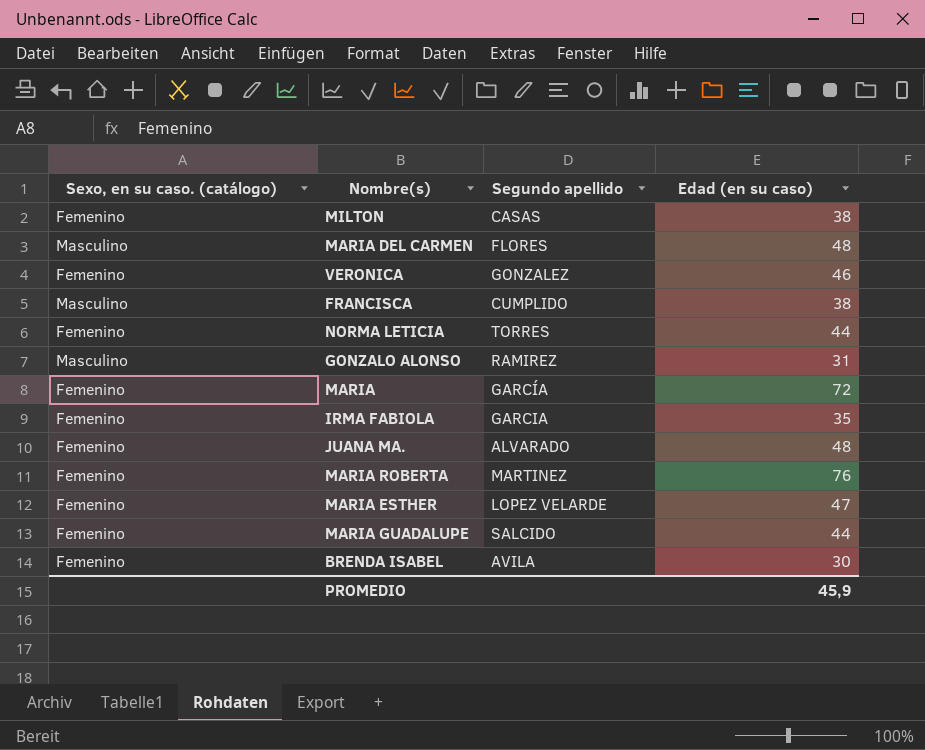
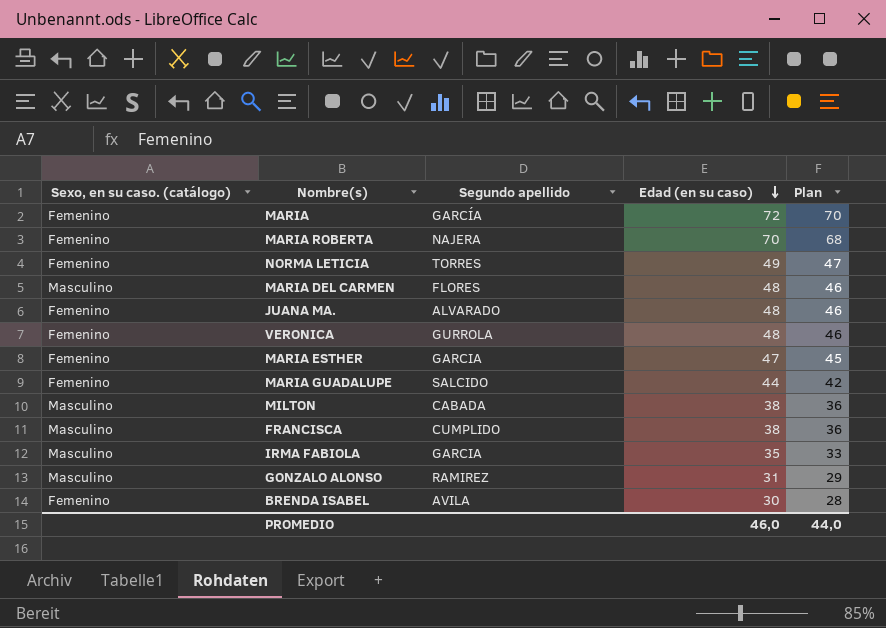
row order: none -> Edad (en su caso) descending
column Plan | formula: none -> [Edad (en su caso)] - 2
MARIA ROBERTA | Segundo apellido: MARTINEZ -> NAJERA
MARIA ROBERTA | Edad (en su caso): 76 -> 70
NORMA LETICIA | Edad (en su caso): 44 -> 49
VERONICA | Segundo apellido: GONZALEZ -> GURROLA
VERONICA | Edad (en su caso): 46 -> 48
MARIA ESTHER | Segundo apellido: LOPEZ VELARDE -> GARCIA
MILTON | Sexo, en su caso. (catálogo): Femenino -> Masculino
MILTON | Segundo apellido: CASAS -> CABADA
IRMA FABIOLA | Sexo, en su caso. (catálogo): Femenino -> Masculino
PROMEDIO | Edad (en su caso): 45,9 -> 46,0

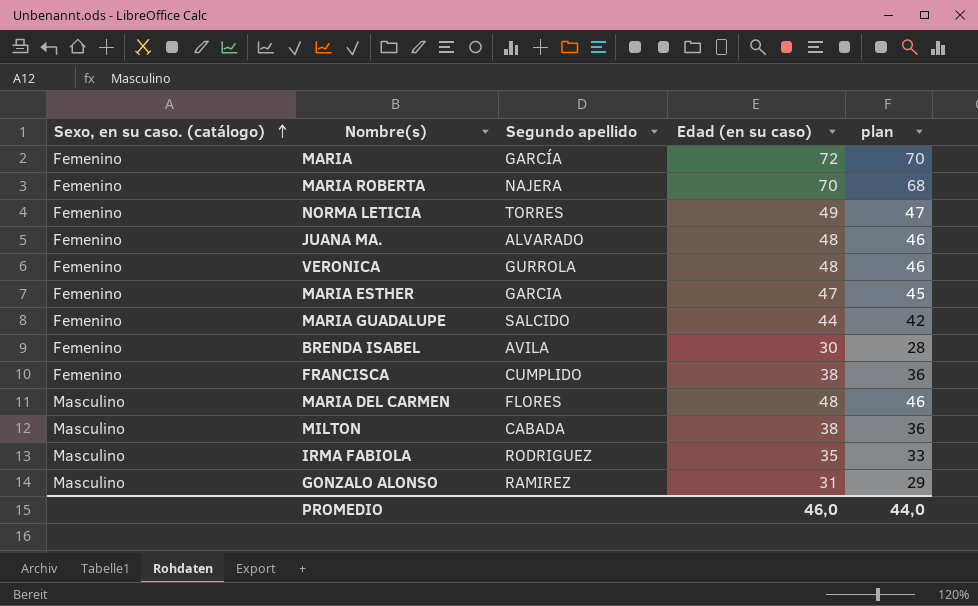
row order: Edad (en su caso) descending -> Sexo, en su caso. (catálogo) ascending
column name: Plan -> plan
FRANCISCA | Sexo, en su caso. (catálogo): Masculino -> Femenino
IRMA FABIOLA | Segundo apellido: GARCIA -> RODRIGUEZ

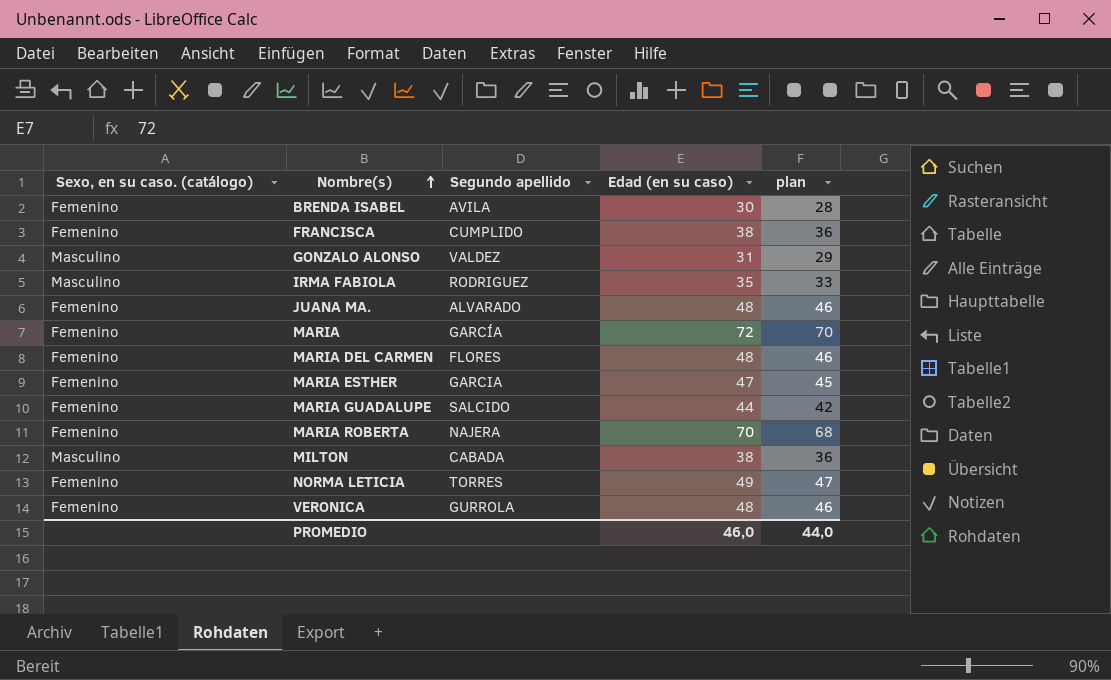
row order: Sexo, en su caso. (catálogo) ascending -> Nombre(s) ascending
GONZALO ALONSO | Segundo apellido: RAMIREZ -> VALDEZ
MARIA DEL CARMEN | Sexo, en su caso. (catálogo): Masculino -> Femenino

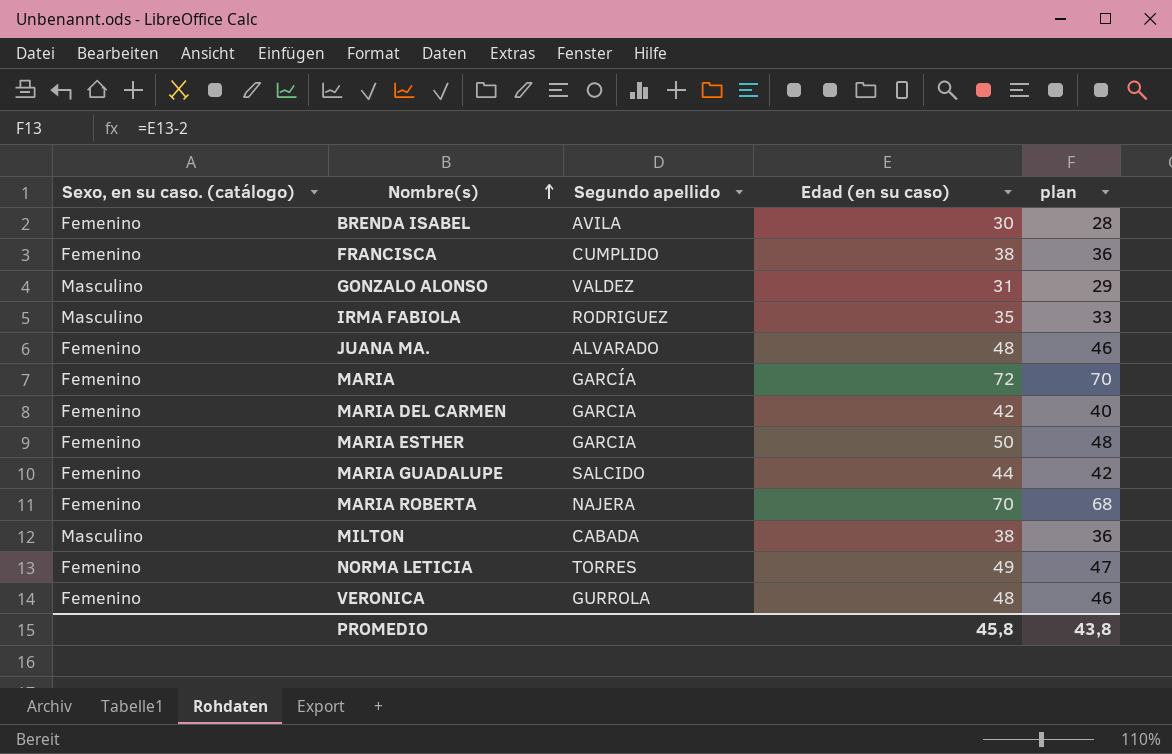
MARIA DEL CARMEN | Segundo apellido: FLORES -> GARCIA
MARIA DEL CARMEN | Edad (en su caso): 48 -> 42
MARIA DEL CARMEN | plan: 46 -> 40
MARIA ESTHER | Edad (en su caso): 47 -> 50
MARIA ESTHER | plan: 45 -> 48
PROMEDIO | Edad (en su caso): 46,0 -> 45,8
PROMEDIO | plan: 44,0 -> 43,8

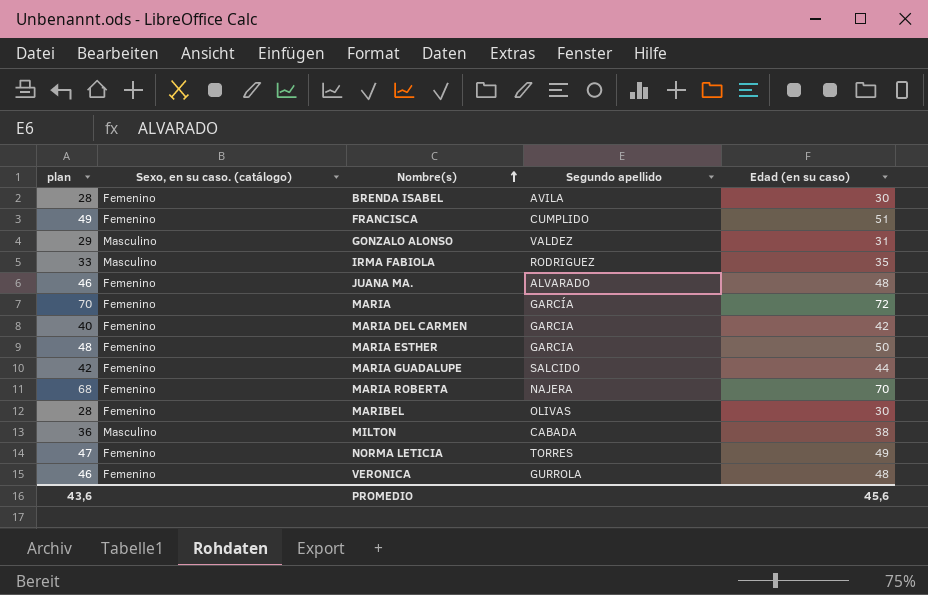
column plan | position: 5 -> 1
FRANCISCA | plan: 36 -> 49
FRANCISCA | Edad (en su caso): 38 -> 51
row MARIBEL: none -> 28 | Femenino | OLIVAS | 30
PROMEDIO | plan: 43,8 -> 43,6
PROMEDIO | Edad (en su caso): 45,8 -> 45,6

